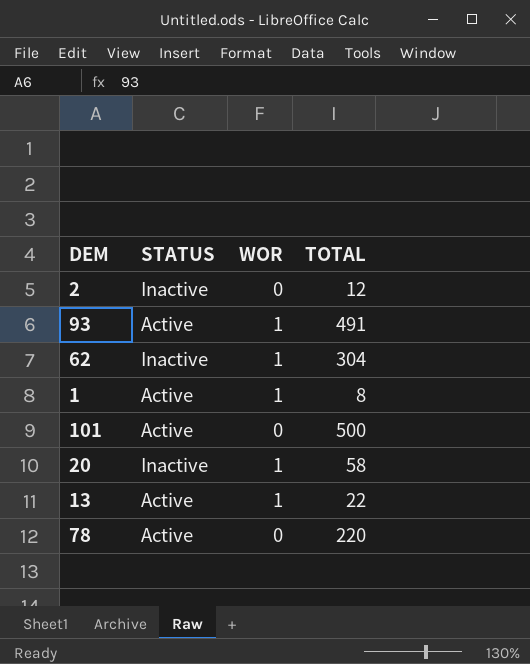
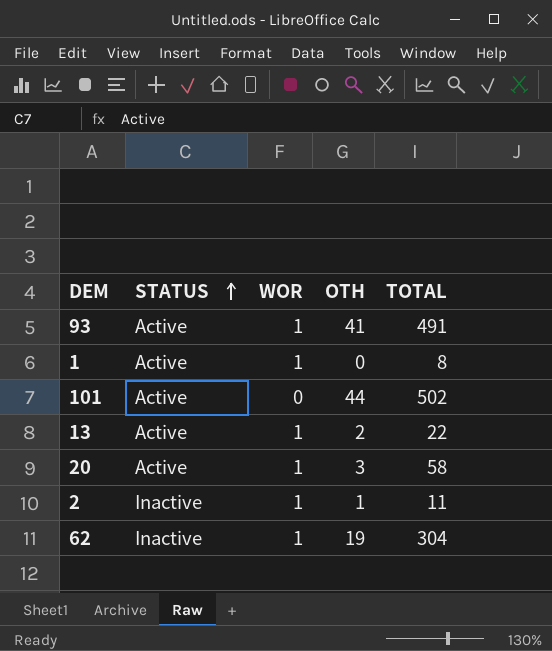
row order: none -> STATUS ascending
column OTH | position: none -> 4
row 78: Active | 0 | 220 -> none
101 | TOTAL: 500 -> 502
20 | STATUS: Inactive -> Active
2 | WOR: 0 -> 1
2 | TOTAL: 12 -> 11

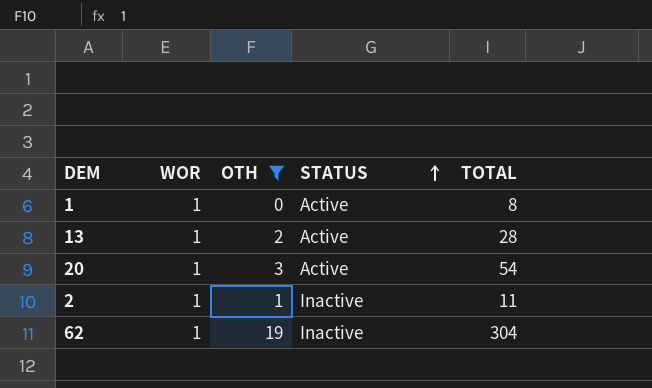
filter: none -> OTH <= 19
column STATUS | position: 2 -> 4
13 | TOTAL: 22 -> 28
20 | TOTAL: 58 -> 54

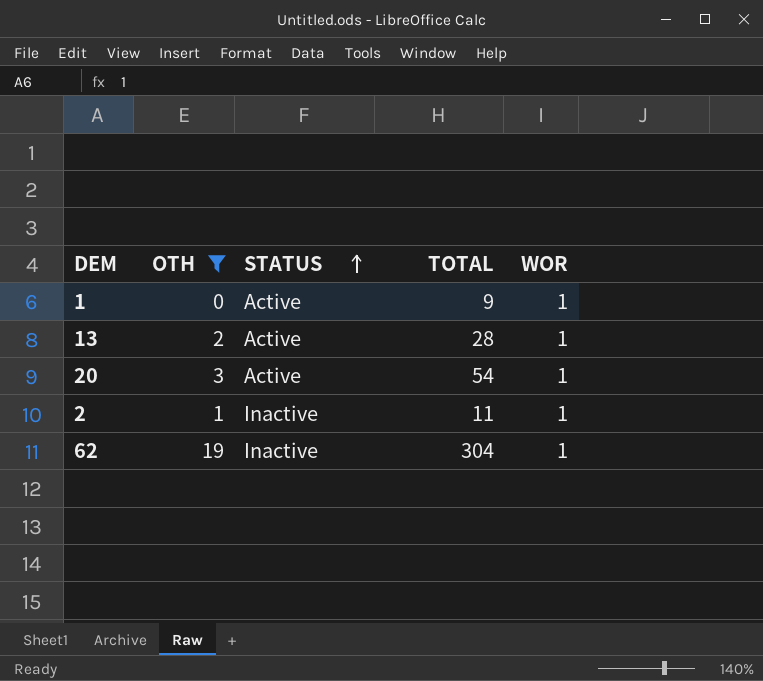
column WOR | position: 2 -> 5
1 | TOTAL: 8 -> 9

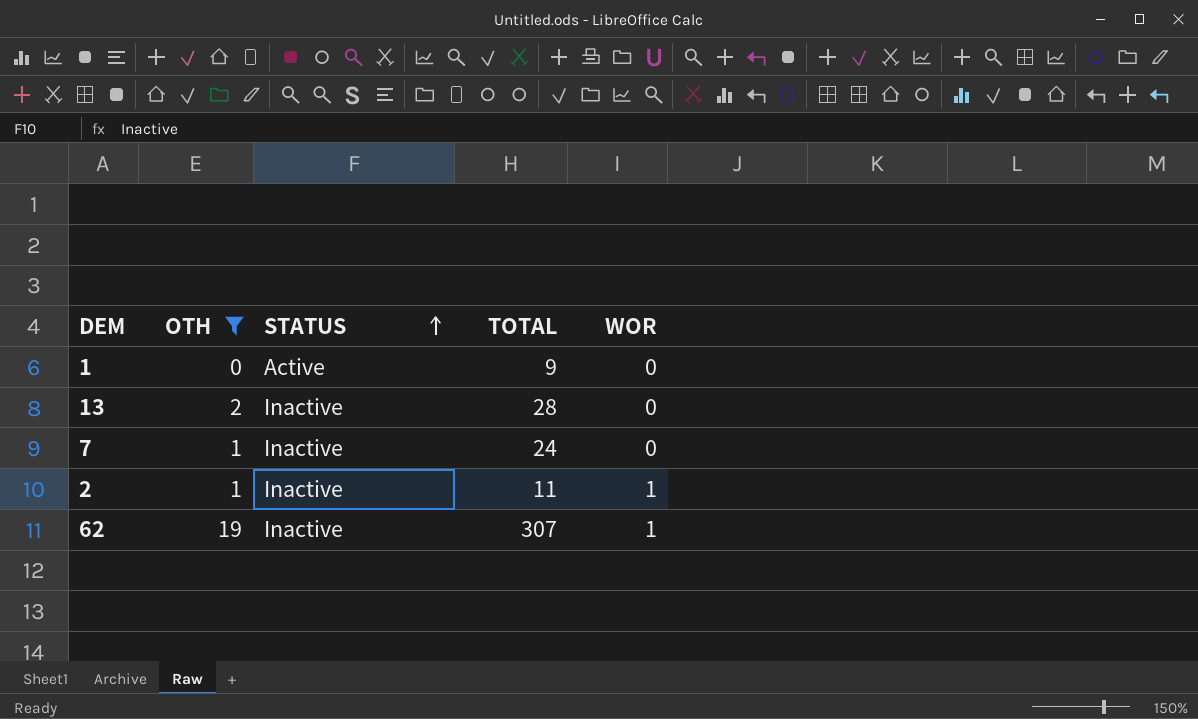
row 20: 3 | Active | 54 | 1 -> none
1 | WOR: 1 -> 0
13 | STATUS: Active -> Inactive
13 | WOR: 1 -> 0
row 7: none -> 1 | Inactive | 24 | 0
62 | TOTAL: 304 -> 307

